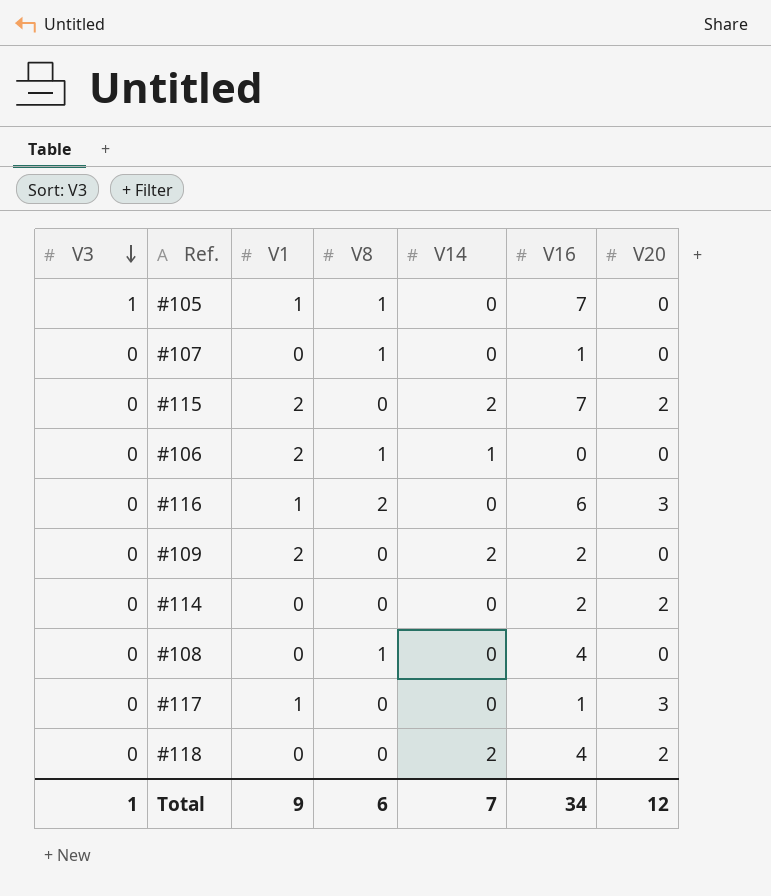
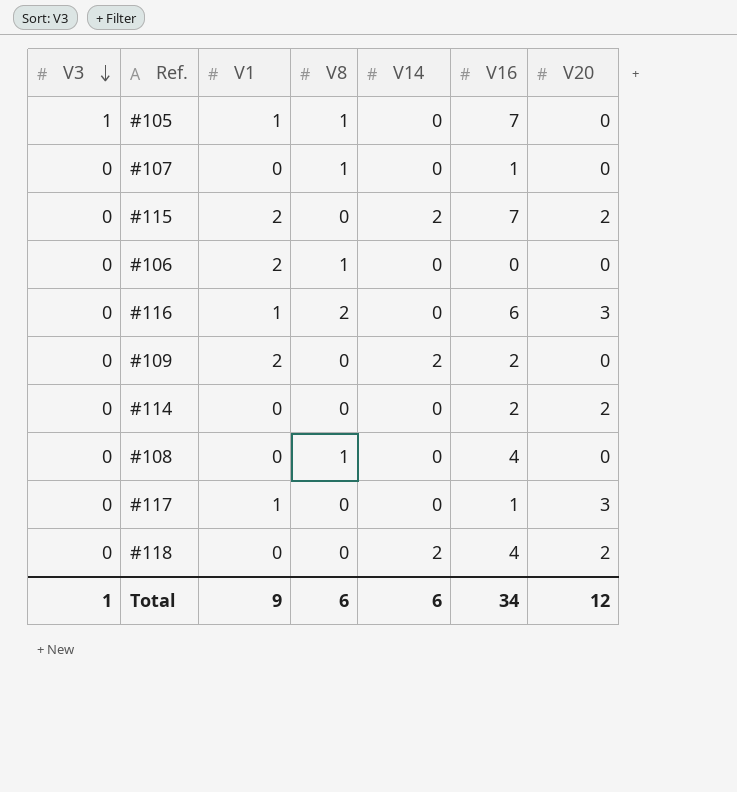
#106 | V14: 1 -> 0
Total | V14: 7 -> 6

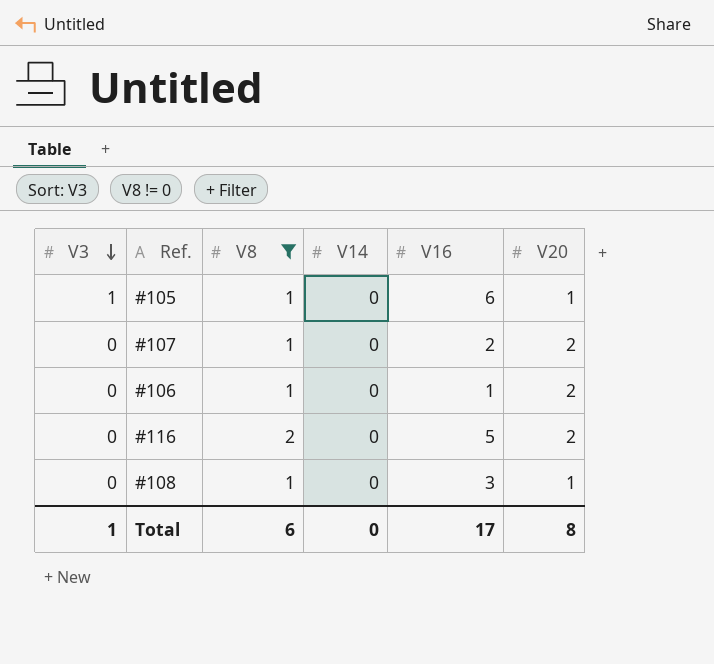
filter: none -> V8 != 0
column V1 | position: 3 -> none
#105 | V16: 7 -> 6
#105 | V20: 0 -> 1
#107 | V16: 1 -> 2
#107 | V20: 0 -> 2
#106 | V16: 0 -> 1
#106 | V20: 0 -> 2
#116 | V16: 6 -> 5
#116 | V20: 3 -> 2
#108 | V16: 4 -> 3
#108 | V20: 0 -> 1
Total | V14: 6 -> 0
Total | V16: 34 -> 17
Total | V20: 12 -> 8

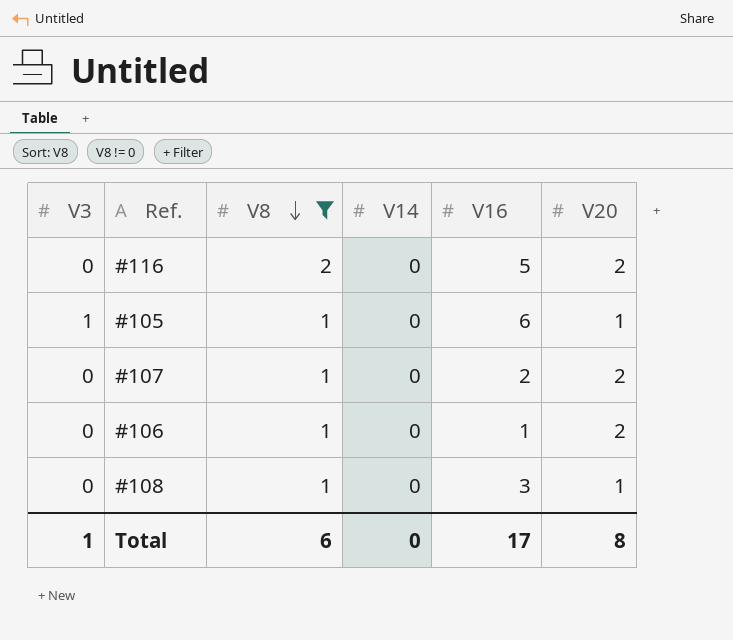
row order: V3 descending -> V8 descending

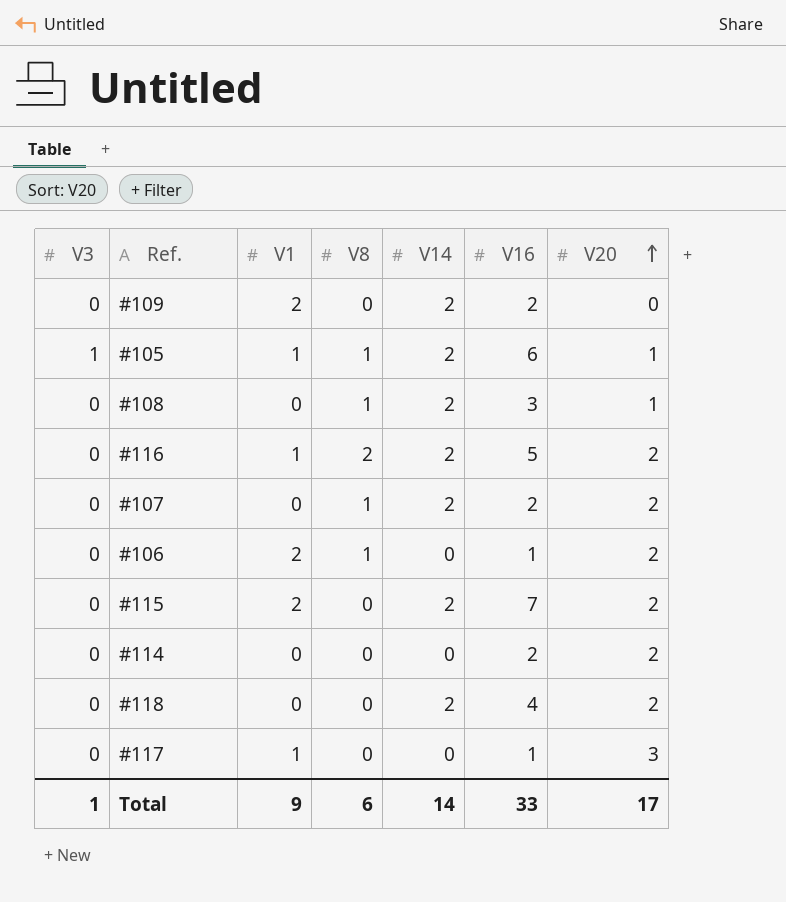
filter: V8 != 0 -> none
row order: V8 descending -> V20 ascending
column V1 | position: none -> 3
#105 | V14: 0 -> 2
#108 | V14: 0 -> 2
#116 | V14: 0 -> 2
#107 | V14: 0 -> 2
Total | V14: 0 -> 14
Total | V16: 17 -> 33
Total | V20: 8 -> 17

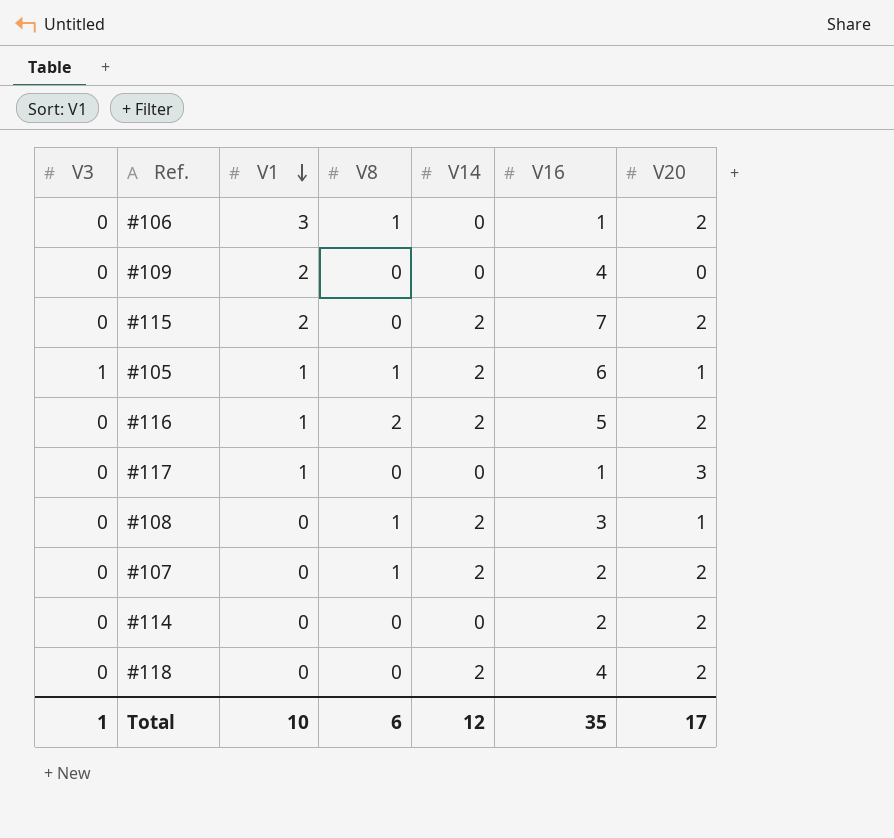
row order: V20 ascending -> V1 descending
#106 | V1: 2 -> 3
#109 | V14: 2 -> 0
#109 | V16: 2 -> 4
Total | V1: 9 -> 10
Total | V14: 14 -> 12
Total | V16: 33 -> 35

